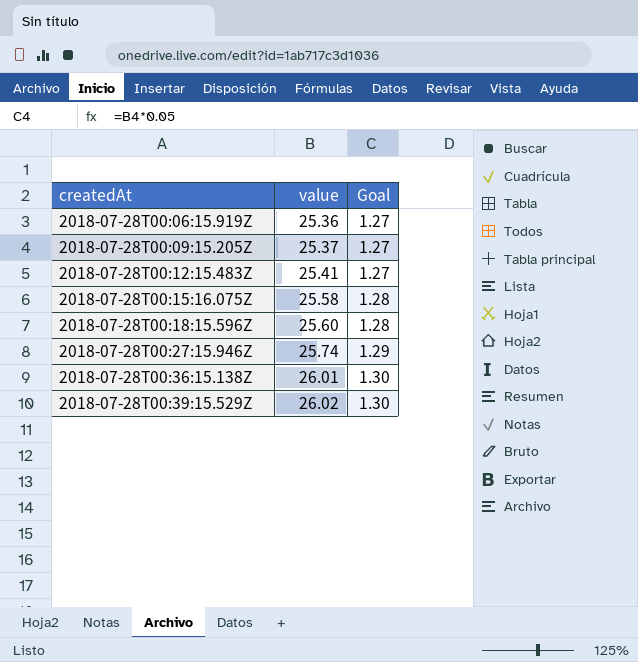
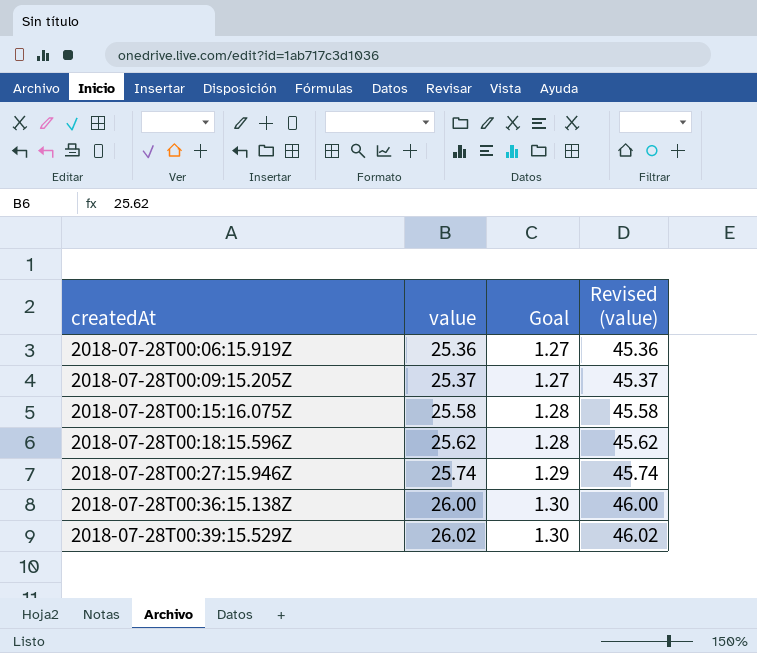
column Revised (value) | formula: none -> [value] + 20
row 2018-07-28T00:12:15.483Z: 25.41 | 1.27 -> none
2018-07-28T00:18:15.596Z | value: 25.60 -> 25.62
2018-07-28T00:36:15.138Z | value: 26.01 -> 26.00

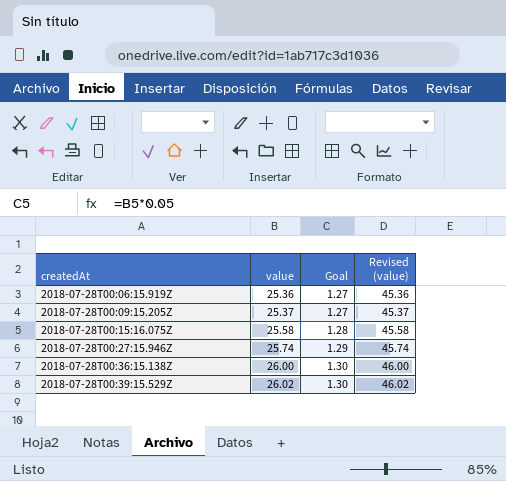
row 2018-07-28T00:18:15.596Z: 25.62 | 1.28 | 45.62 -> none

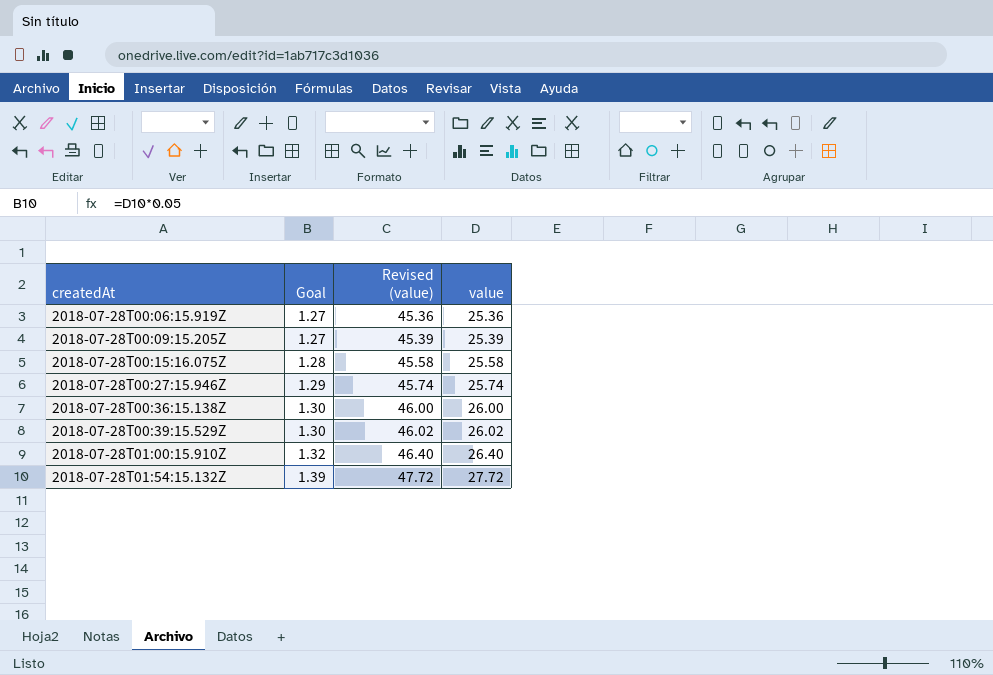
column value | position: 2 -> 4
2018-07-28T00:09:15.205Z | Revised (value): 45.37 -> 45.39
2018-07-28T00:09:15.205Z | value: 25.37 -> 25.39
row 2018-07-28T01:00:15.910Z: none -> 1.32 | 46.40 | 26.40
row 2018-07-28T01:54:15.132Z: none -> 1.39 | 47.72 | 27.72

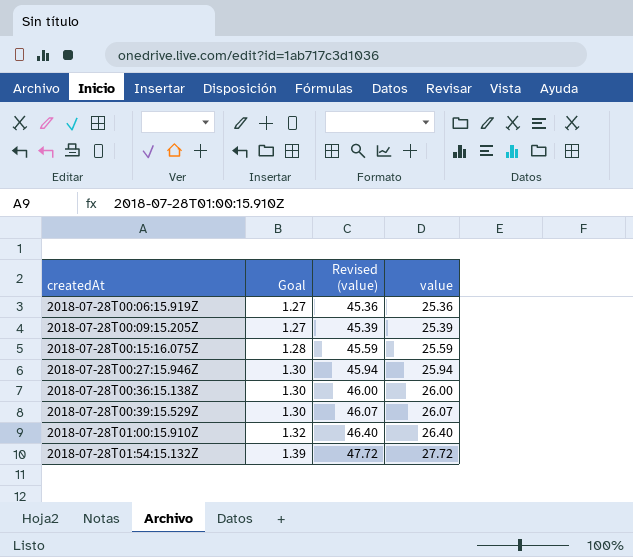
2018-07-28T00:15:16.075Z | Revised (value): 45.58 -> 45.59
2018-07-28T00:15:16.075Z | value: 25.58 -> 25.59
2018-07-28T00:27:15.946Z | Goal: 1.29 -> 1.30
2018-07-28T00:27:15.946Z | Revised (value): 45.74 -> 45.94
2018-07-28T00:27:15.946Z | value: 25.74 -> 25.94
2018-07-28T00:39:15.529Z | Revised (value): 46.02 -> 46.07
2018-07-28T00:39:15.529Z | value: 26.02 -> 26.07

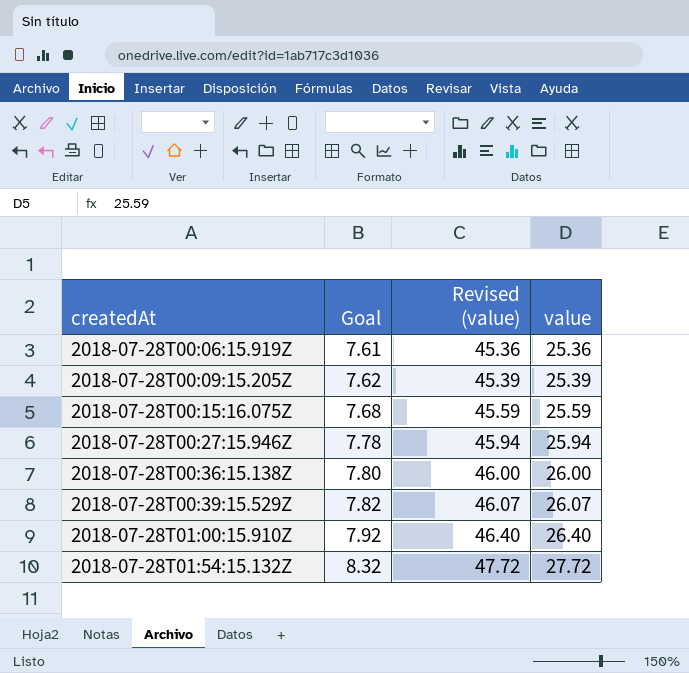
column Goal | formula: [value] * 0.05 -> [value] * 0.3

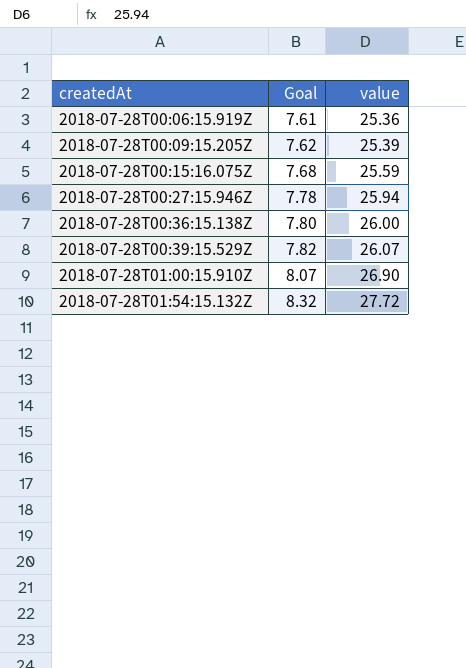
column Revised (value) | formula: [value] + 20 -> none
2018-07-28T01:00:15.910Z | Goal: 7.92 -> 8.07
2018-07-28T01:00:15.910Z | value: 26.40 -> 26.90

